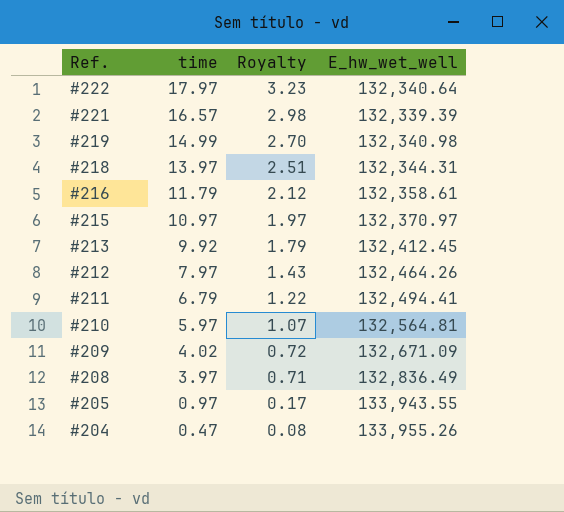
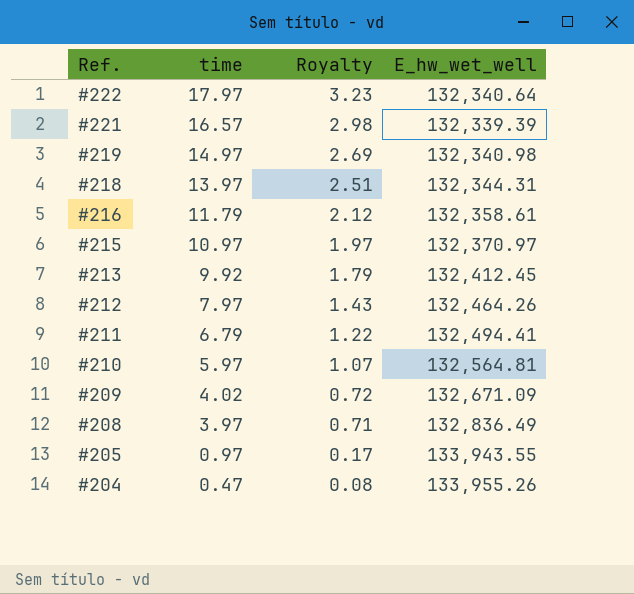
#219 | time: 14.99 -> 14.97
#219 | Royalty: 2.70 -> 2.69

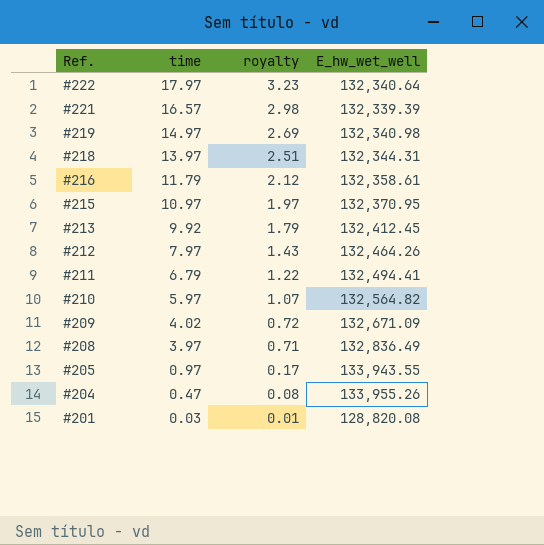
column name: Royalty -> royalty
#215 | E_hw_wet_well: 132,370.97 -> 132,370.95
#210 | E_hw_wet_well: 132,564.81 -> 132,564.82
row #201: none -> 0.03 | 0.01 | 128,820.08

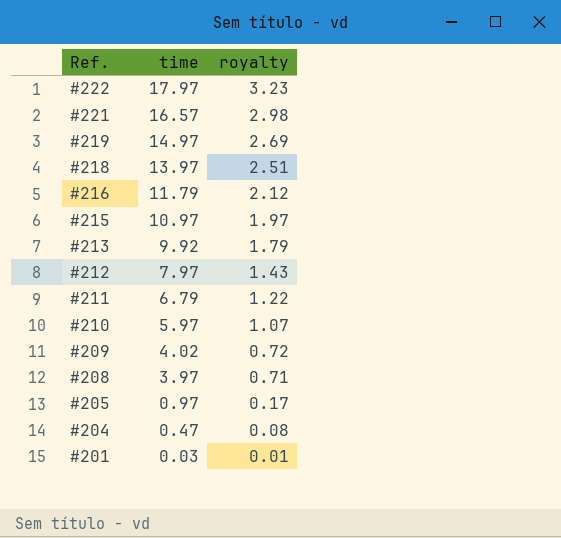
column E_hw_wet_well | position: 4 -> none

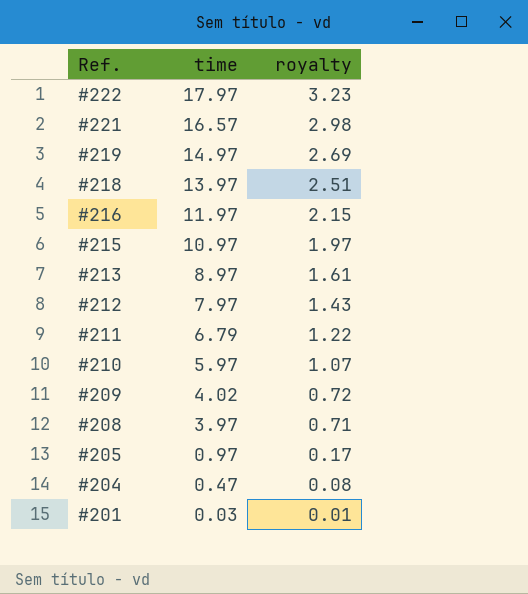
#216 | time: 11.79 -> 11.97
#216 | royalty: 2.12 -> 2.15
#213 | time: 9.92 -> 8.97
#213 | royalty: 1.79 -> 1.61

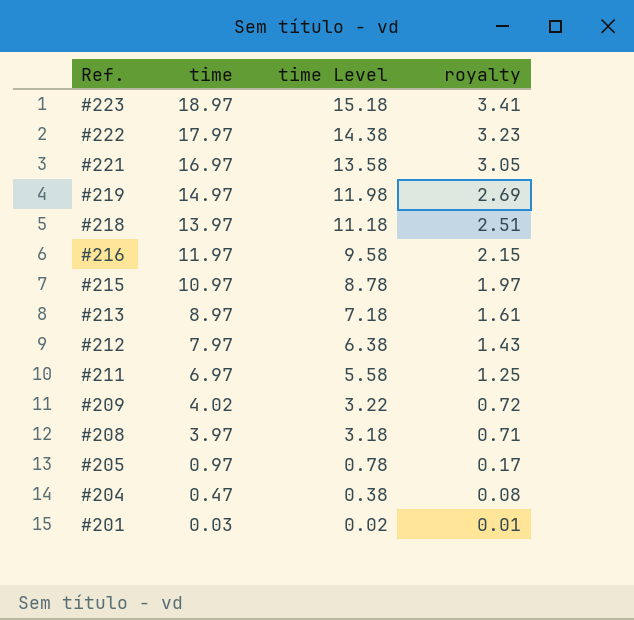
column time Level | formula: none -> [time] * 0.8
row #210: 5.97 | 1.07 -> none
row #223: none -> 18.97 | 15.18 | 3.41
#221 | time: 16.57 -> 16.97
#221 | royalty: 2.98 -> 3.05
#211 | time: 6.79 -> 6.97
#211 | royalty: 1.22 -> 1.25

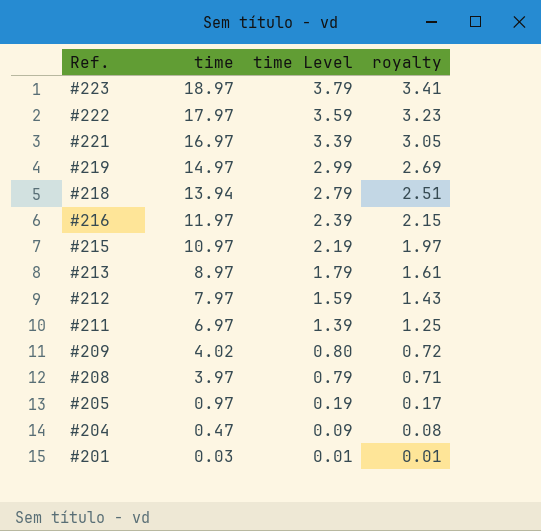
column time Level | formula: [time] * 0.8 -> [time] * 0.2
#218 | time: 13.97 -> 13.94

